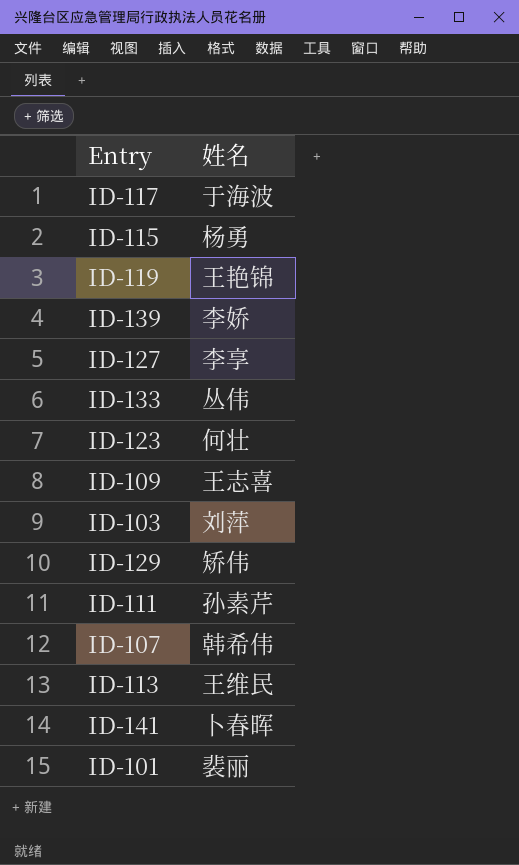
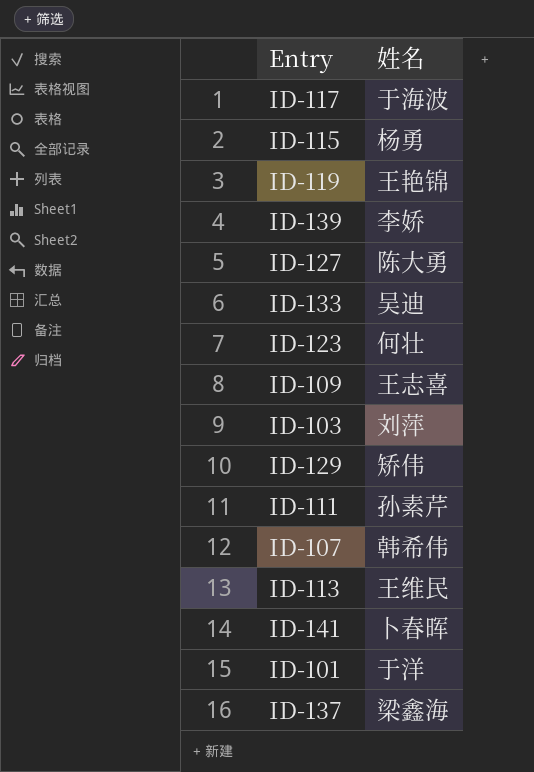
ID-127 | 姓名: 李享 -> 陈大勇
ID-133 | 姓名: 丛伟 -> 吴迪
ID-101 | 姓名: 裴丽 -> 于洋
row ID-137: none -> 梁鑫海

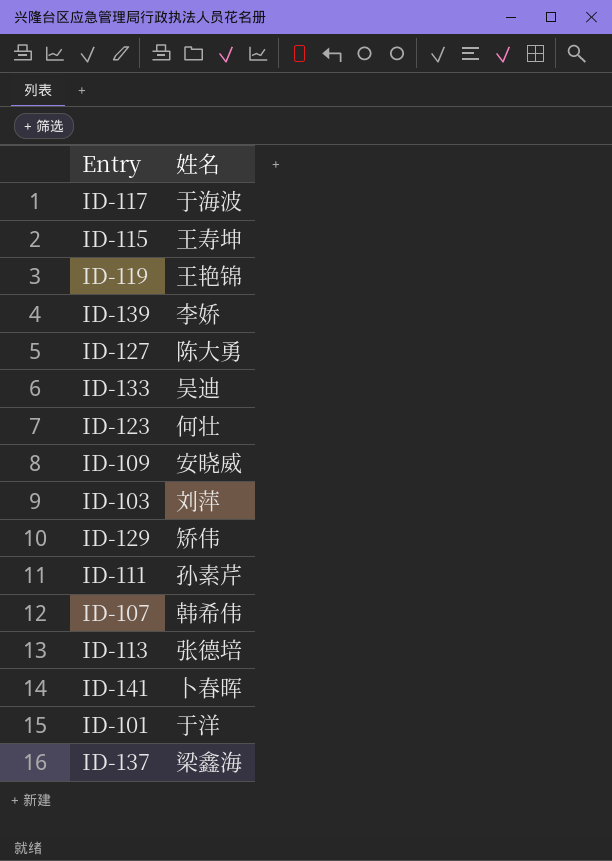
ID-115 | 姓名: 杨勇 -> 王寿坤
ID-109 | 姓名: 王志喜 -> 安晓威
ID-113 | 姓名: 王维民 -> 张德培

